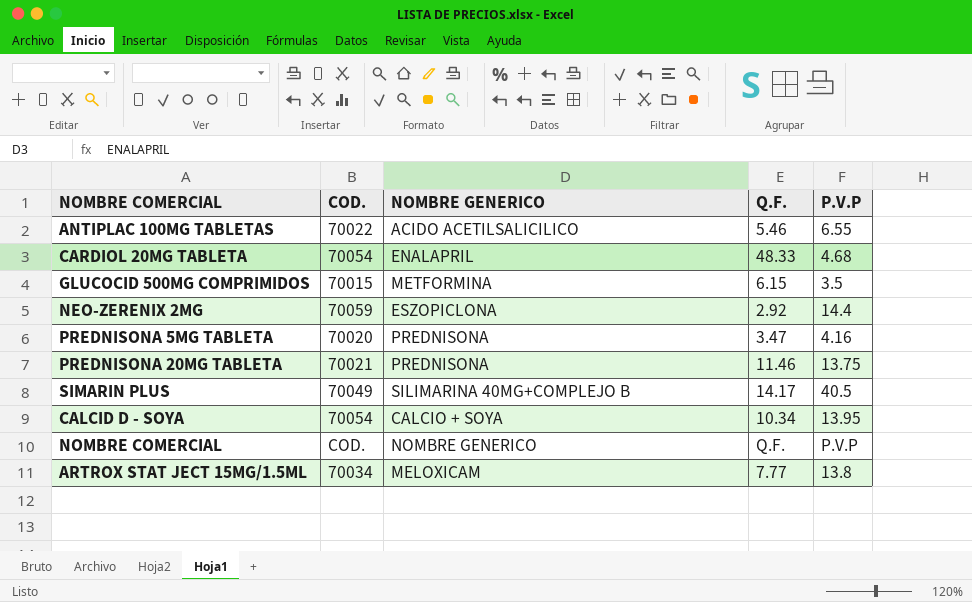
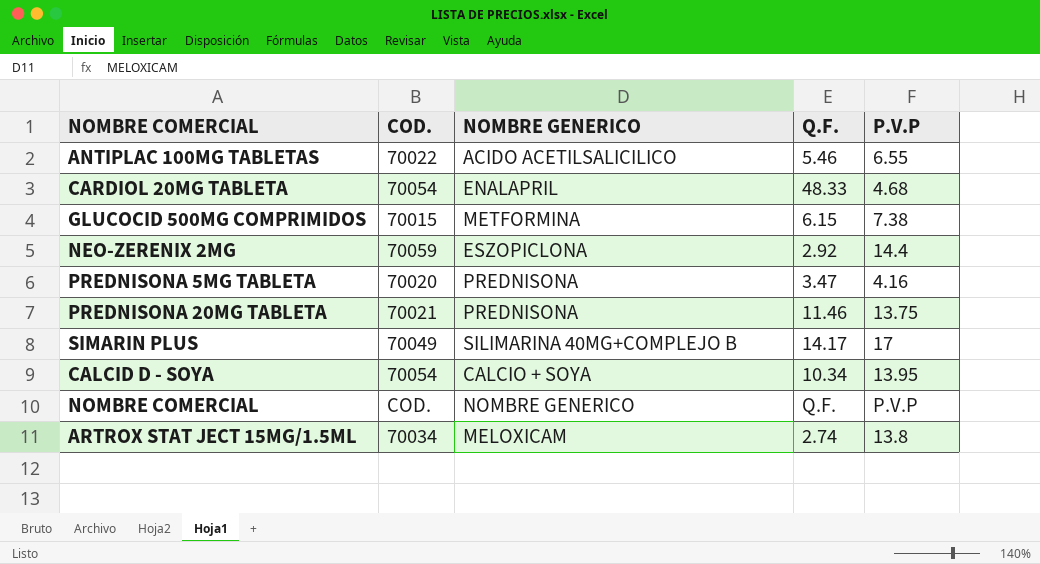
GLUCOCID 500MG COMPRIMIDOS | P.V.P: 3.5 -> 7.38
SIMARIN PLUS | P.V.P: 40.5 -> 17
ARTROX STAT JECT 15MG/1.5ML | Q.F.: 7.77 -> 2.74

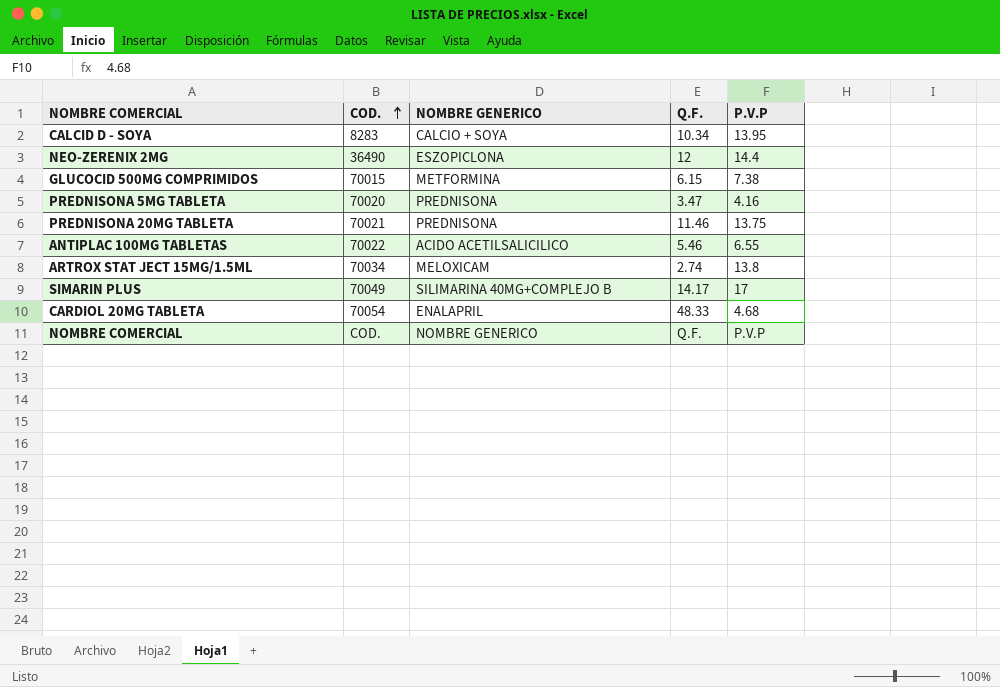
row order: none -> COD. ascending
CALCID D - SOYA | COD.: 70054 -> 8283
NEO-ZERENIX 2MG | COD.: 70059 -> 36490
NEO-ZERENIX 2MG | Q.F.: 2.92 -> 12

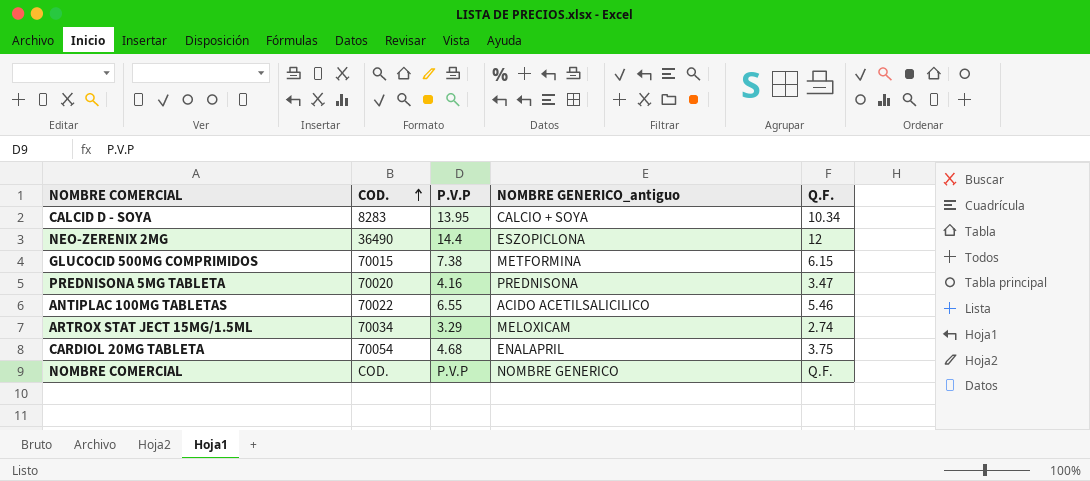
column P.V.P | position: 5 -> 3
column name: NOMBRE GENERICO -> NOMBRE GENERICO_antiguo
row PREDNISONA 20MG TABLETA: 70021 | PREDNISONA | 11.46 | 13.75 -> none
row SIMARIN PLUS: 70049 | SILIMARINA 40MG+COMPLEJO B | 14.17 | 17 -> none
ARTROX STAT JECT 15MG/1.5ML | P.V.P: 13.8 -> 3.29
CARDIOL 20MG TABLETA | Q.F.: 48.33 -> 3.75

